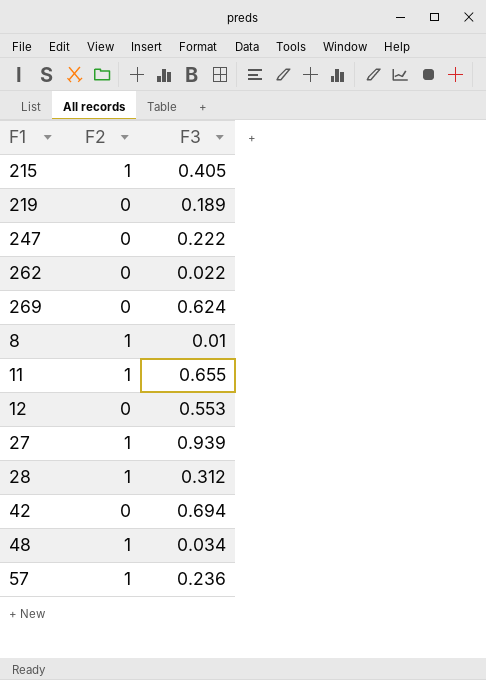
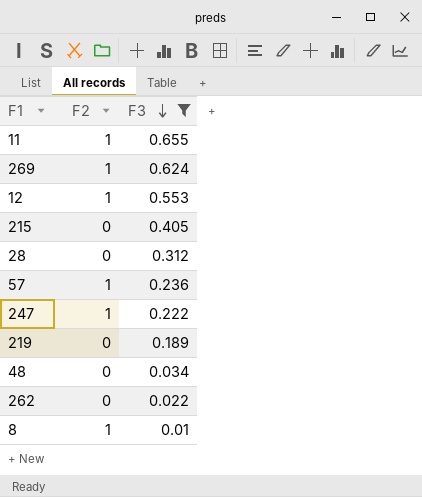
filter: none -> F3 <= 0.655
row order: none -> F3 descending
269 | F2: 0 -> 1
12 | F2: 0 -> 1
215 | F2: 1 -> 0
28 | F2: 1 -> 0
247 | F2: 0 -> 1
48 | F2: 1 -> 0

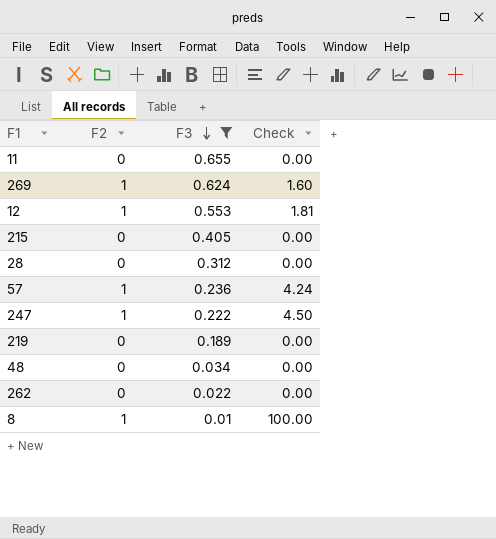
column Check | formula: none -> [F2] / [F3]
11 | F2: 1 -> 0

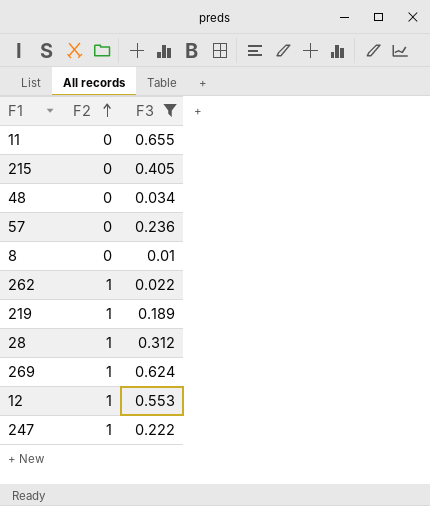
row order: F3 descending -> F2 ascending
column Check | formula: [F2] / [F3] -> none
57 | F2: 1 -> 0
8 | F2: 1 -> 0
262 | F2: 0 -> 1
219 | F2: 0 -> 1
28 | F2: 0 -> 1

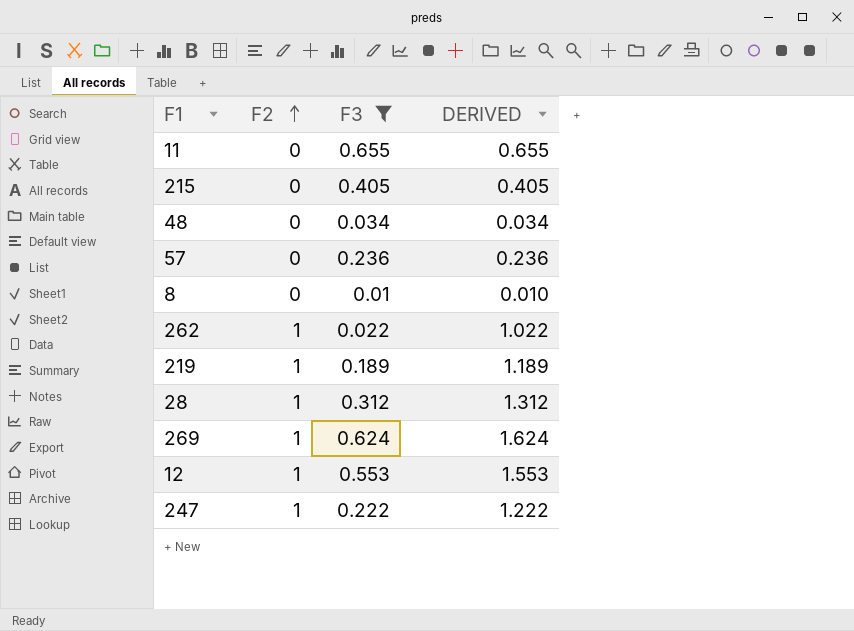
column DERIVED | formula: none -> [F2] + [F3]

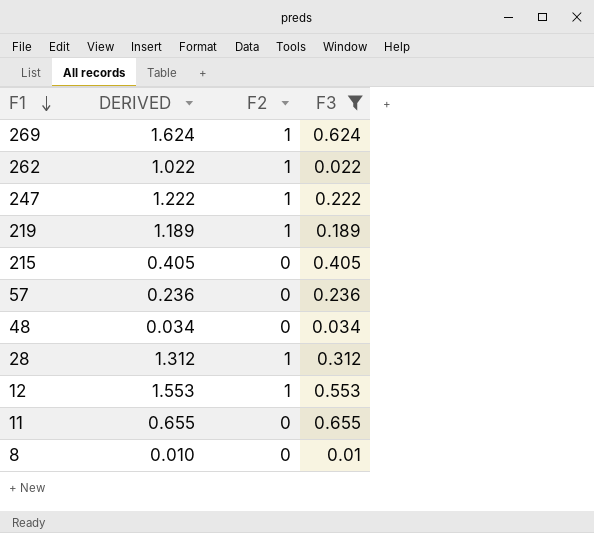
row order: F2 ascending -> F1 descending
column DERIVED | position: 4 -> 2

